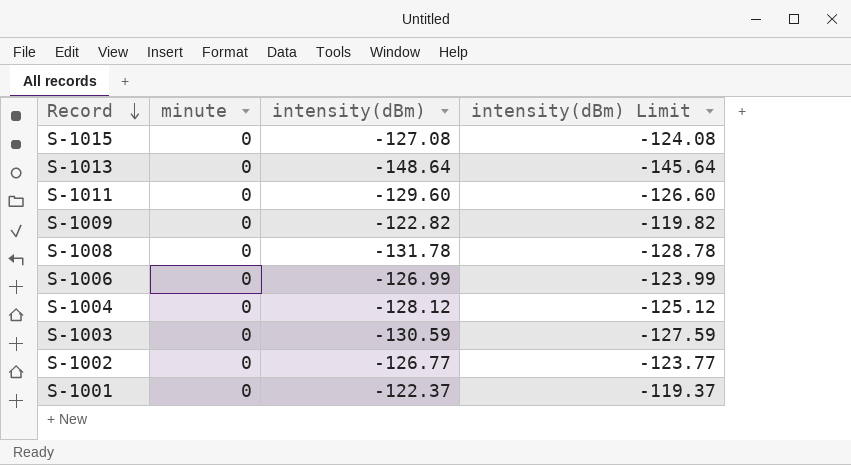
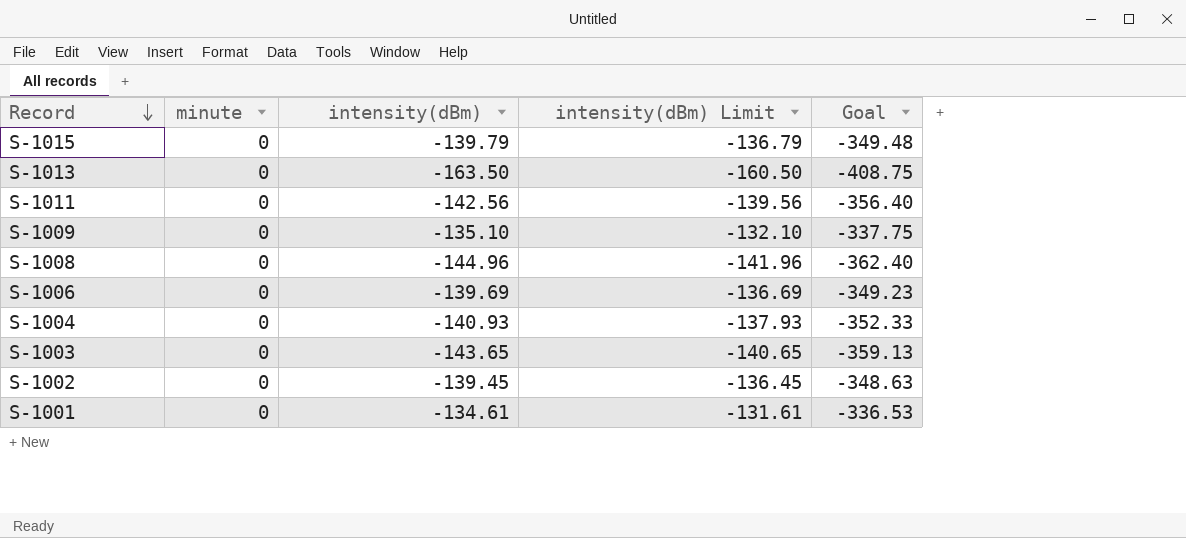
column Goal | formula: none -> [intensity(dBm)] * 2.5
S-1015 | intensity(dBm): -127.08 -> -139.79
S-1015 | intensity(dBm) Limit: -124.08 -> -136.79
S-1013 | intensity(dBm): -148.64 -> -163.50
S-1013 | intensity(dBm) Limit: -145.64 -> -160.50
S-1011 | intensity(dBm): -129.60 -> -142.56
S-1011 | intensity(dBm) Limit: -126.60 -> -139.56
S-1009 | intensity(dBm): -122.82 -> -135.10
S-1009 | intensity(dBm) Limit: -119.82 -> -132.10
S-1008 | intensity(dBm): -131.78 -> -144.96
S-1008 | intensity(dBm) Limit: -128.78 -> -141.96
S-1006 | intensity(dBm): -126.99 -> -139.69
S-1006 | intensity(dBm) Limit: -123.99 -> -136.69
S-1004 | intensity(dBm): -128.12 -> -140.93
S-1004 | intensity(dBm) Limit: -125.12 -> -137.93
S-1003 | intensity(dBm): -130.59 -> -143.65
S-1003 | intensity(dBm) Limit: -127.59 -> -140.65
S-1002 | intensity(dBm): -126.77 -> -139.45
S-1002 | intensity(dBm) Limit: -123.77 -> -136.45
S-1001 | intensity(dBm): -122.37 -> -134.61
S-1001 | intensity(dBm) Limit: -119.37 -> -131.61

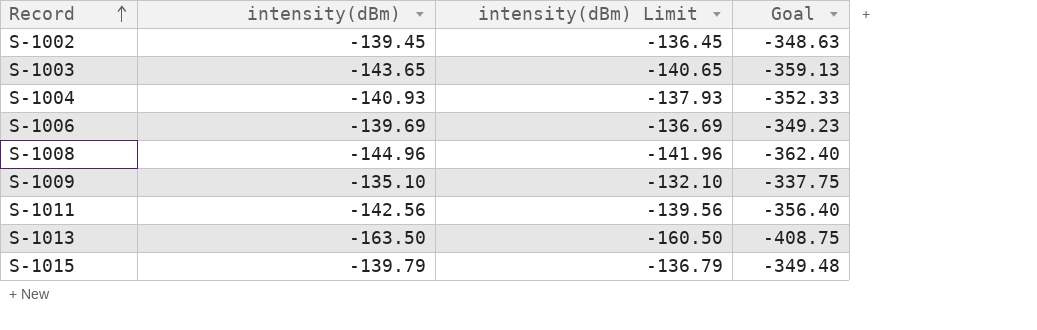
row order: Record descending -> Record ascending
column minute | position: 2 -> none
row S-1001: 0 | -134.61 | -131.61 | -336.53 -> none

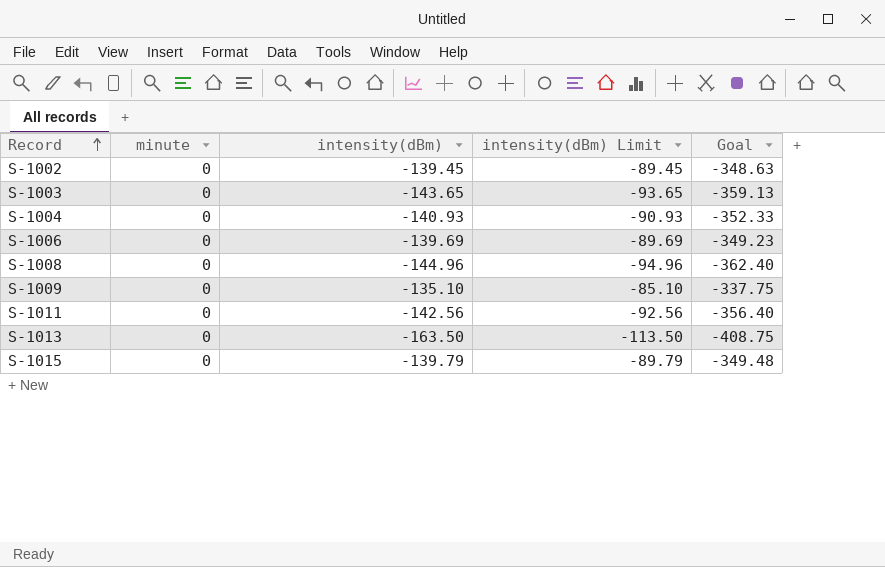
column minute | position: none -> 2
column intensity(dBm) Limit | formula: [intensity(dBm)] + 3 -> [intensity(dBm)] + 50

